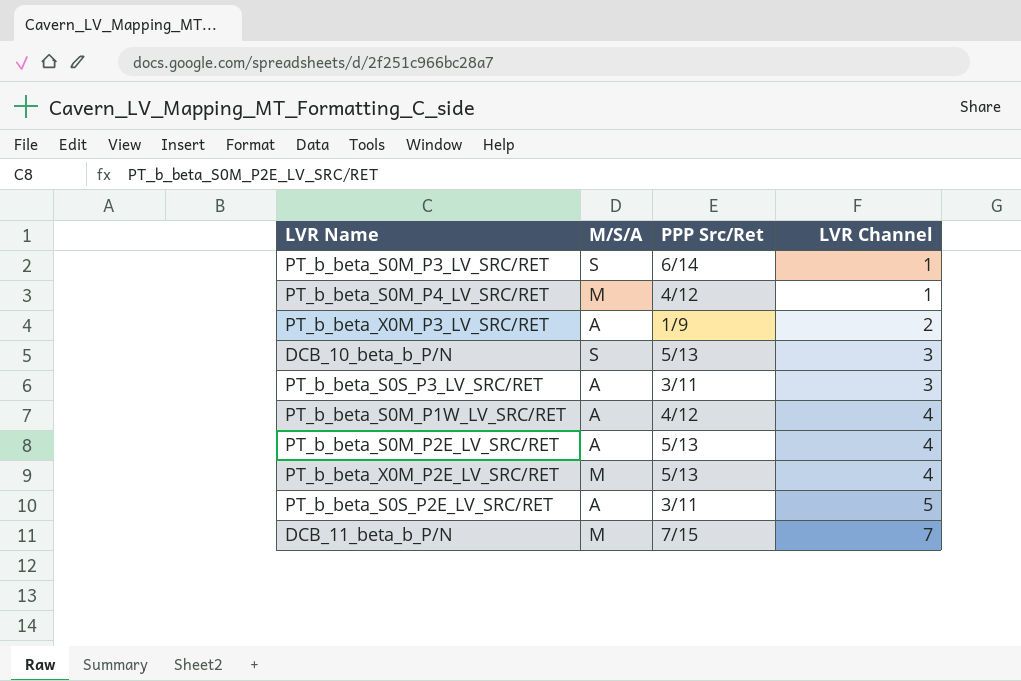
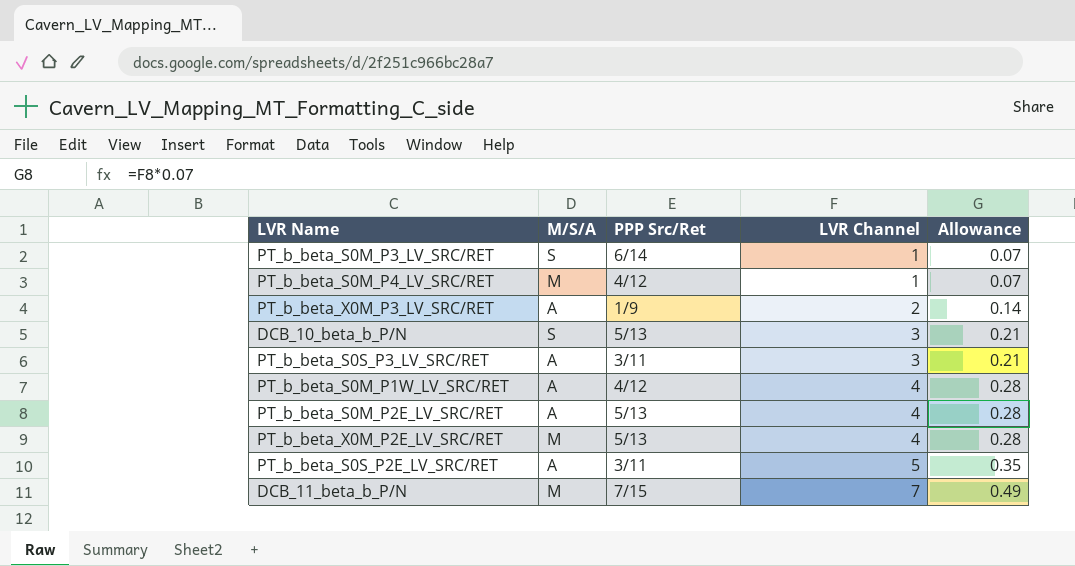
column Allowance | formula: none -> [LVR Channel] * 0.07

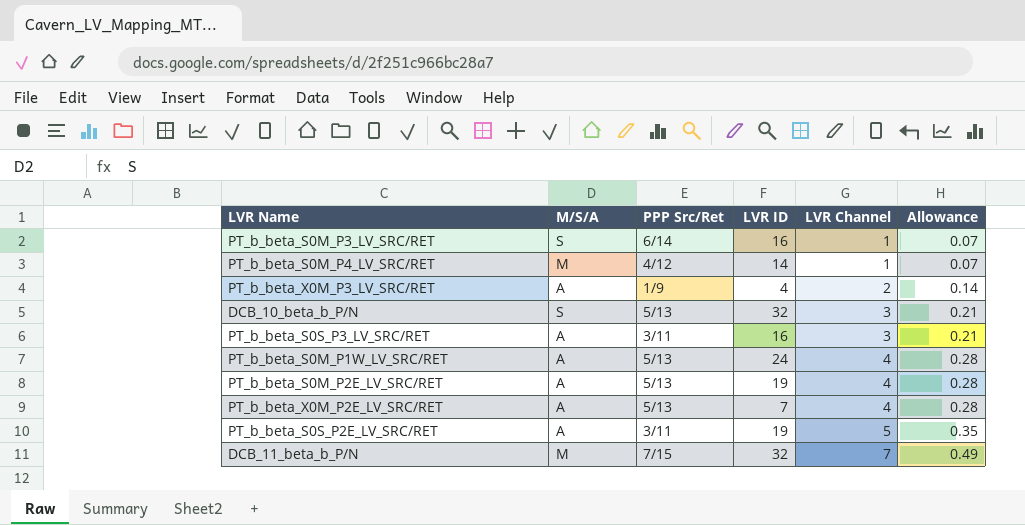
column LVR ID | position: none -> 4
PT_b_beta_S0M_P1W_LV_SRC/RET | PPP Src/Ret: 4/12 -> 5/13
PT_b_beta_X0M_P2E_LV_SRC/RET | M/S/A: M -> A

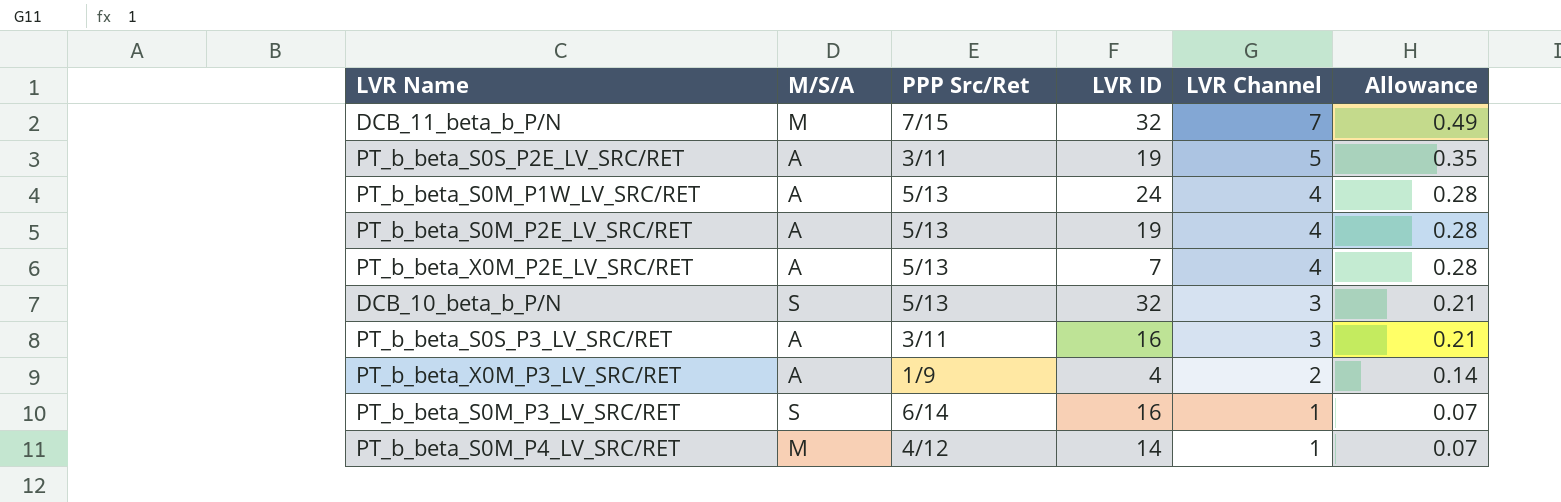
row order: LVR Channel ascending -> LVR Channel descending

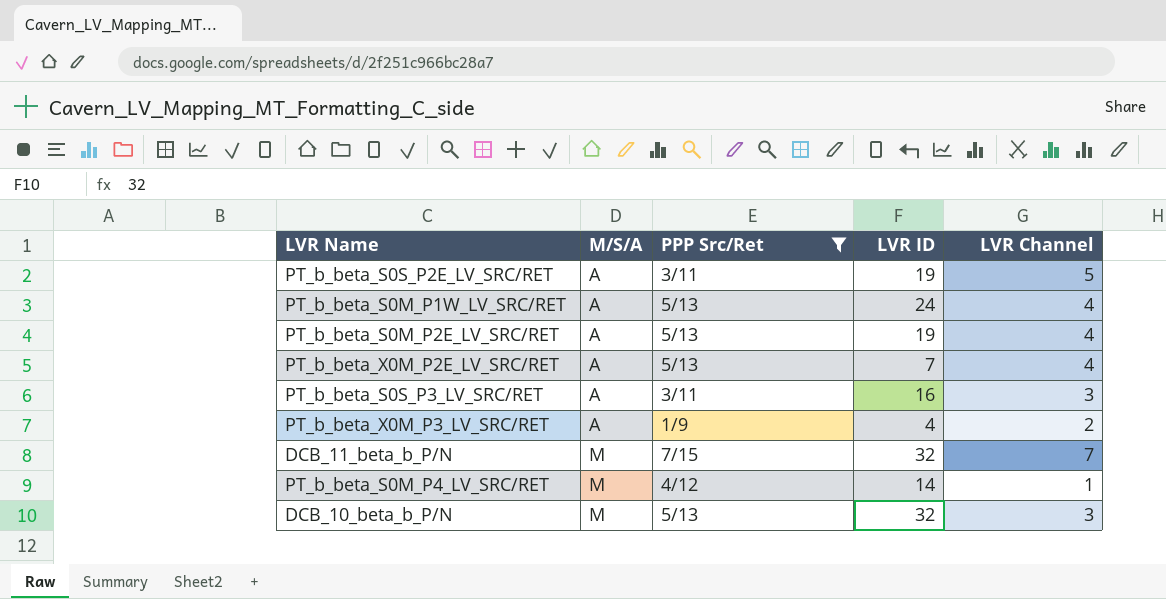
filter: none -> PPP Src/Ret != 6/14
row order: LVR Channel descending -> M/S/A ascending
column Allowance | formula: [LVR Channel] * 0.07 -> none
DCB_10_beta_b_P/N | M/S/A: S -> M

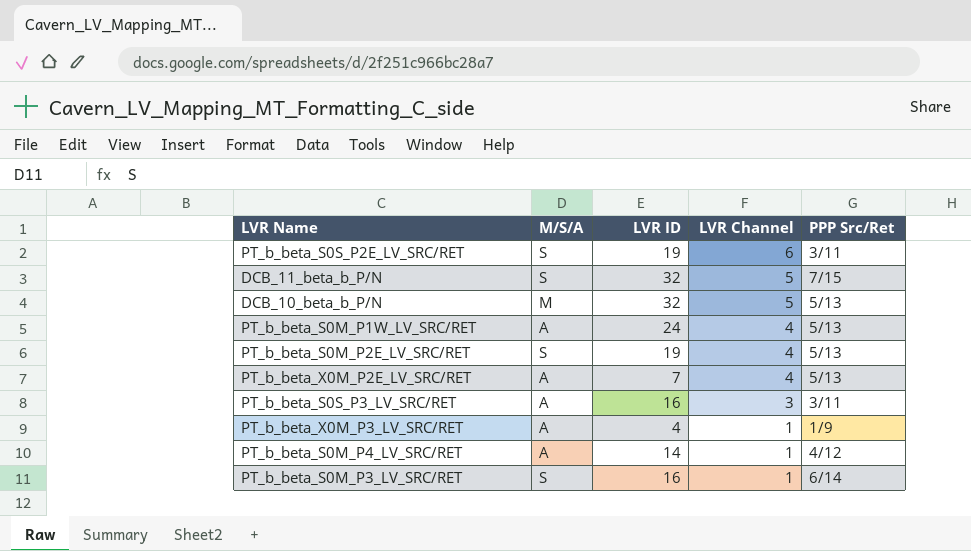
filter: PPP Src/Ret != 6/14 -> none
row order: M/S/A ascending -> LVR Channel descending
column PPP Src/Ret | position: 3 -> 5
PT_b_beta_S0S_P2E_LV_SRC/RET | M/S/A: A -> S
PT_b_beta_S0S_P2E_LV_SRC/RET | LVR Channel: 5 -> 6
DCB_11_beta_b_P/N | M/S/A: M -> S
DCB_11_beta_b_P/N | LVR Channel: 7 -> 5
DCB_10_beta_b_P/N | LVR Channel: 3 -> 5
PT_b_beta_S0M_P2E_LV_SRC/RET | M/S/A: A -> S
PT_b_beta_X0M_P3_LV_SRC/RET | LVR Channel: 2 -> 1
PT_b_beta_S0M_P4_LV_SRC/RET | M/S/A: M -> A

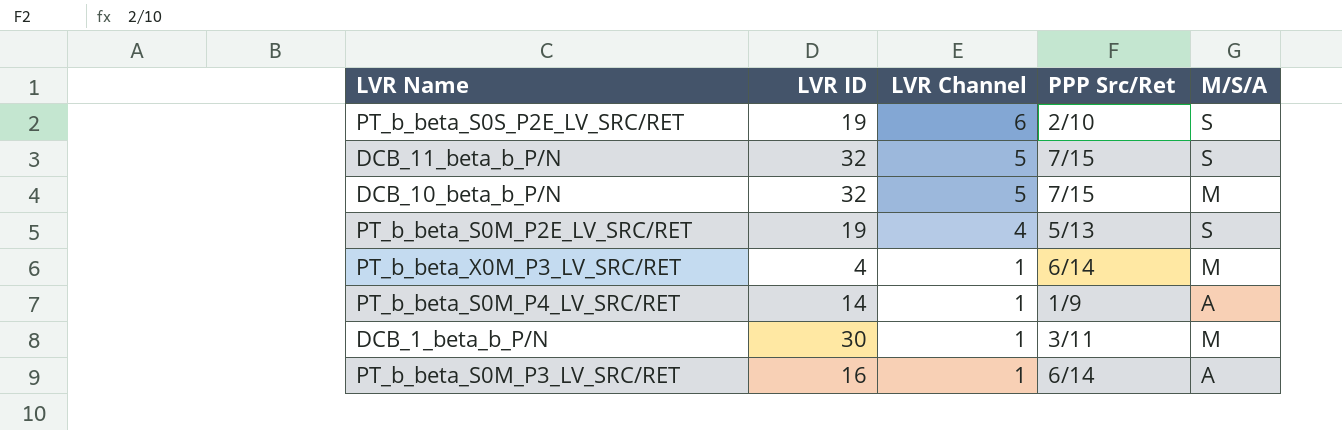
column M/S/A | position: 2 -> 5
row PT_b_beta_S0M_P1W_LV_SRC/RET: A | 24 | 4 | 5/13 -> none
row PT_b_beta_X0M_P2E_LV_SRC/RET: A | 7 | 4 | 5/13 -> none
row PT_b_beta_S0S_P3_LV_SRC/RET: A | 16 | 3 | 3/11 -> none
PT_b_beta_S0S_P2E_LV_SRC/RET | PPP Src/Ret: 3/11 -> 2/10
DCB_10_beta_b_P/N | PPP Src/Ret: 5/13 -> 7/15
PT_b_beta_X0M_P3_LV_SRC/RET | PPP Src/Ret: 1/9 -> 6/14
PT_b_beta_X0M_P3_LV_SRC/RET | M/S/A: A -> M
PT_b_beta_S0M_P4_LV_SRC/RET | PPP Src/Ret: 4/12 -> 1/9
row DCB_1_beta_b_P/N: none -> 30 | 1 | 3/11 | M
PT_b_beta_S0M_P3_LV_SRC/RET | M/S/A: S -> A

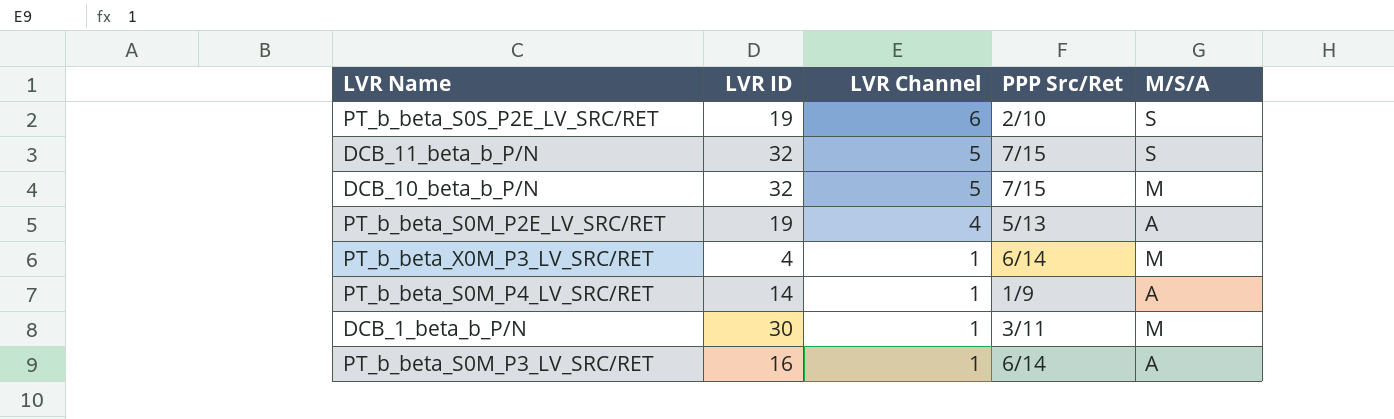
PT_b_beta_S0M_P2E_LV_SRC/RET | M/S/A: S -> A

